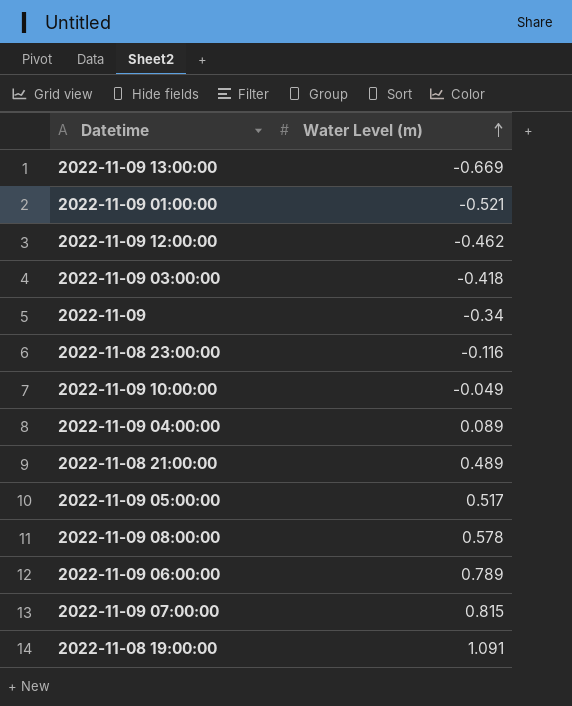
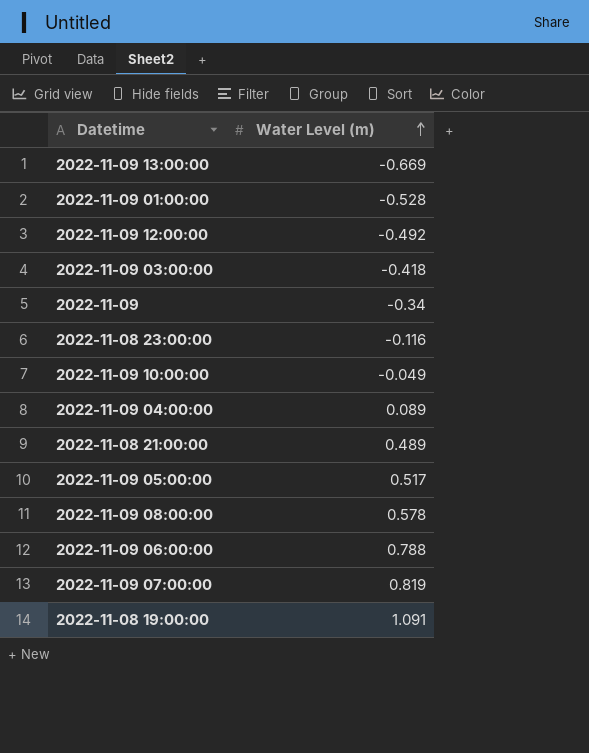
2022-11-09 01:00:00 | Water Level (m): -0.521 -> -0.528
2022-11-09 12:00:00 | Water Level (m): -0.462 -> -0.492
2022-11-09 06:00:00 | Water Level (m): 0.789 -> 0.788
2022-11-09 07:00:00 | Water Level (m): 0.815 -> 0.819

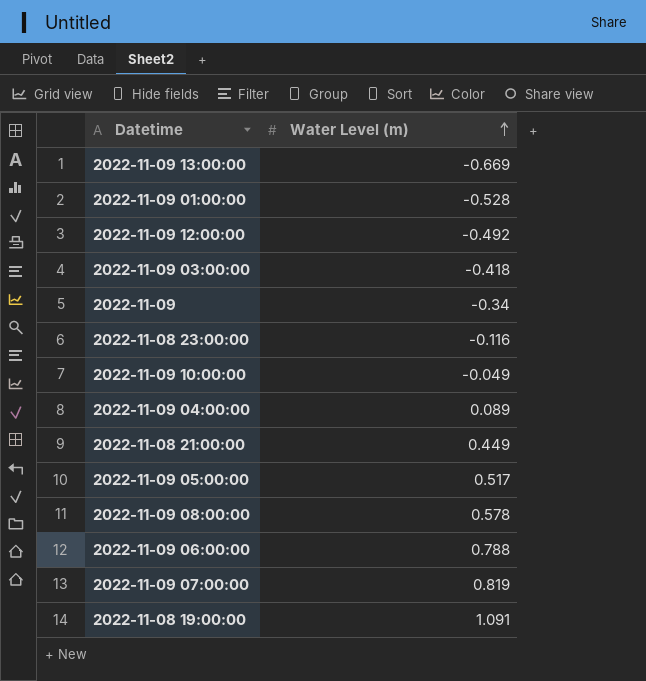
2022-11-08 21:00:00 | Water Level (m): 0.489 -> 0.449

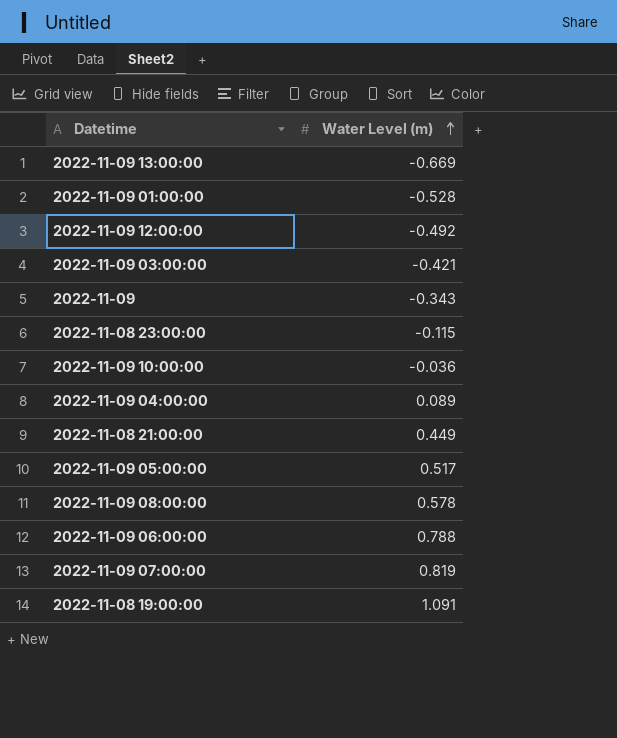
2022-11-09 03:00:00 | Water Level (m): -0.418 -> -0.421
2022-11-09 | Water Level (m): -0.34 -> -0.343
2022-11-08 23:00:00 | Water Level (m): -0.116 -> -0.115
2022-11-09 10:00:00 | Water Level (m): -0.049 -> -0.036

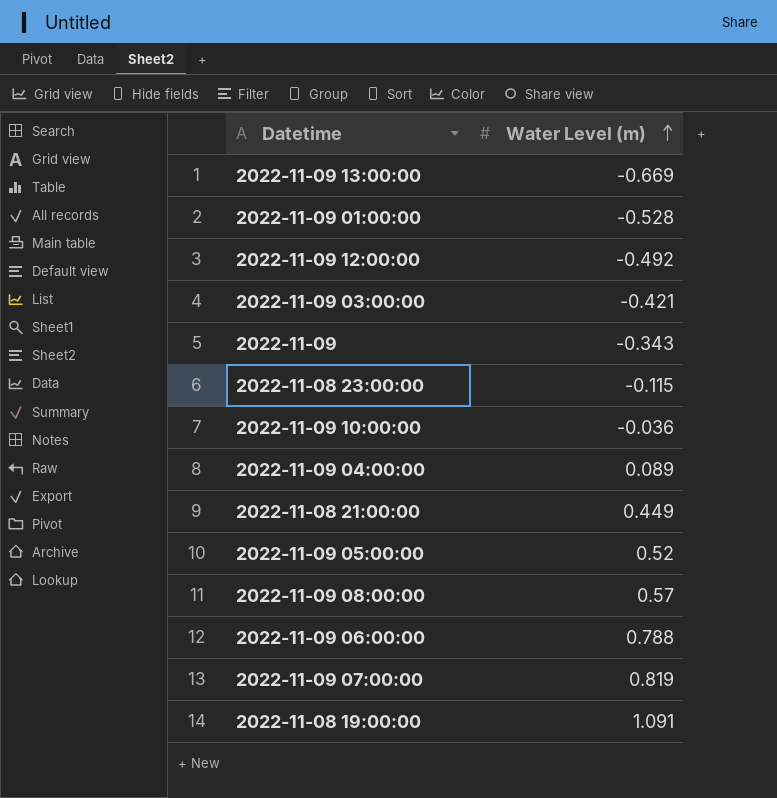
2022-11-09 05:00:00 | Water Level (m): 0.517 -> 0.52
2022-11-09 08:00:00 | Water Level (m): 0.578 -> 0.57

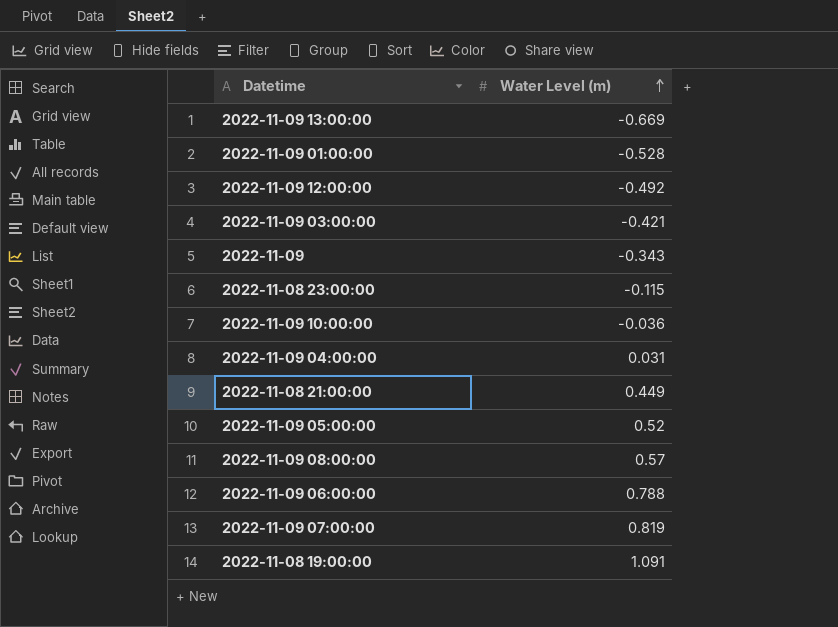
2022-11-09 04:00:00 | Water Level (m): 0.089 -> 0.031

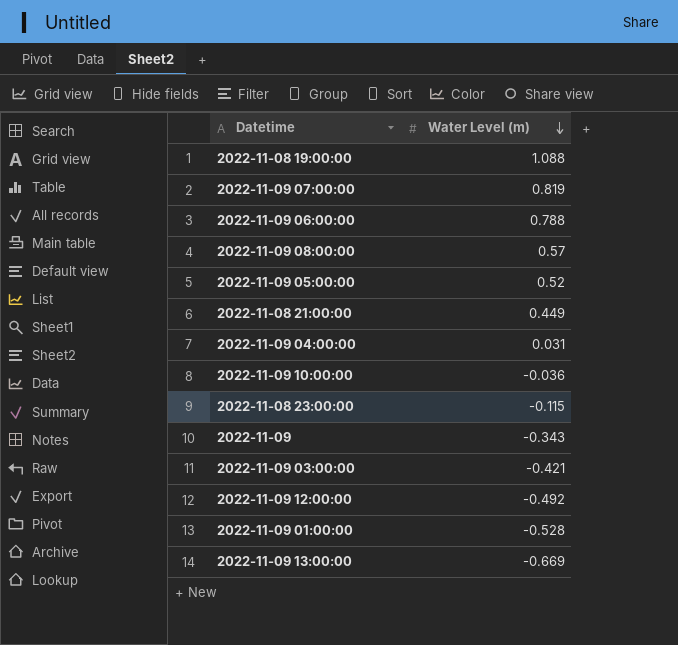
row order: Water Level (m) ascending -> Water Level (m) descending
2022-11-08 19:00:00 | Water Level (m): 1.091 -> 1.088

